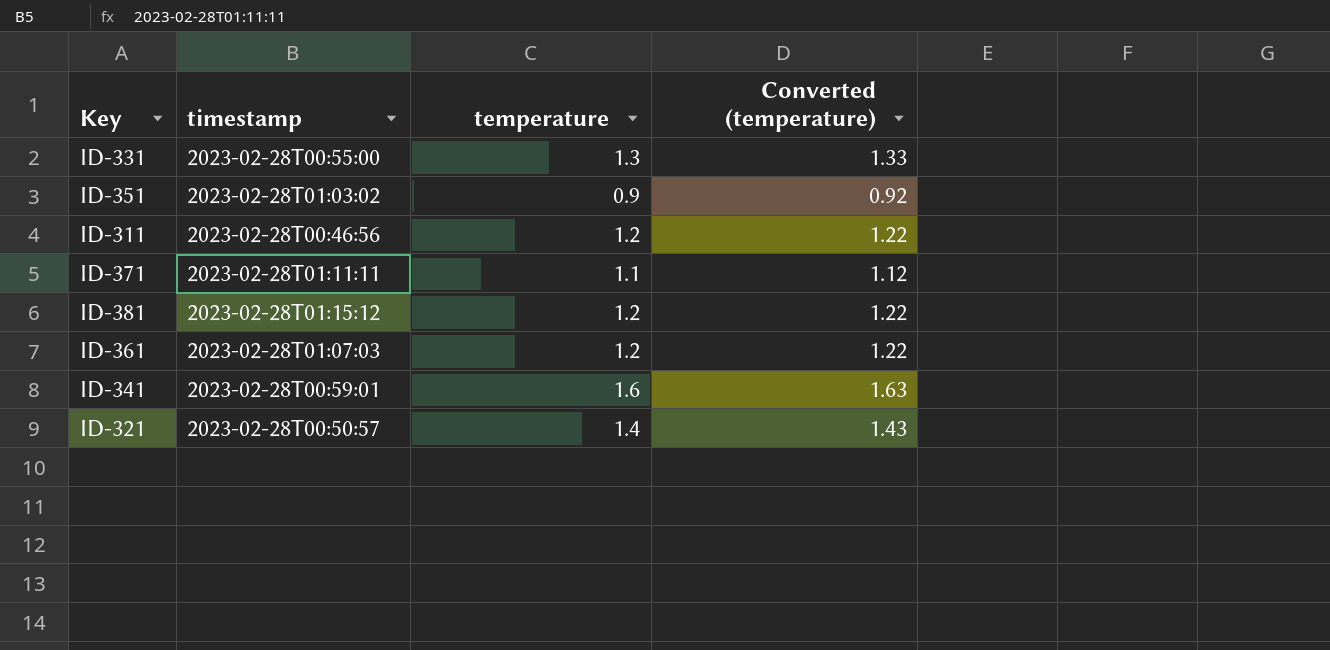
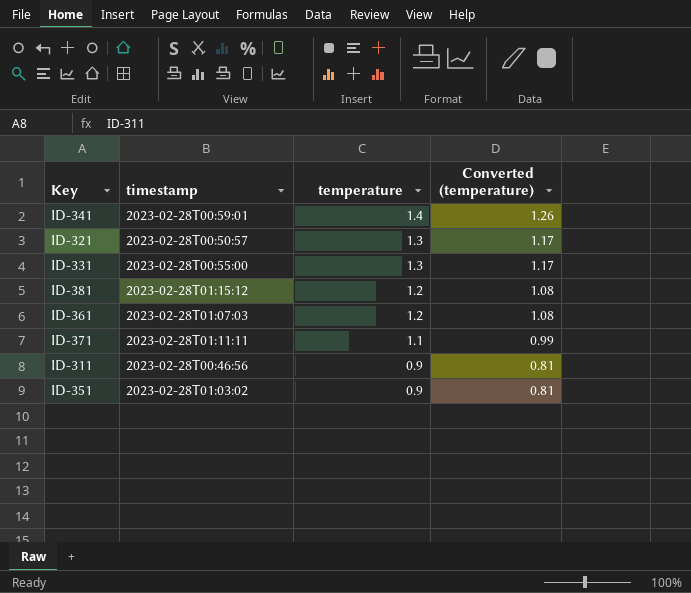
row order: none -> temperature descending
column Converted (temperature) | formula: [temperature] * 1.02 -> [temperature] * 0.9
ID-341 | temperature: 1.6 -> 1.4
ID-321 | temperature: 1.4 -> 1.3
ID-311 | temperature: 1.2 -> 0.9

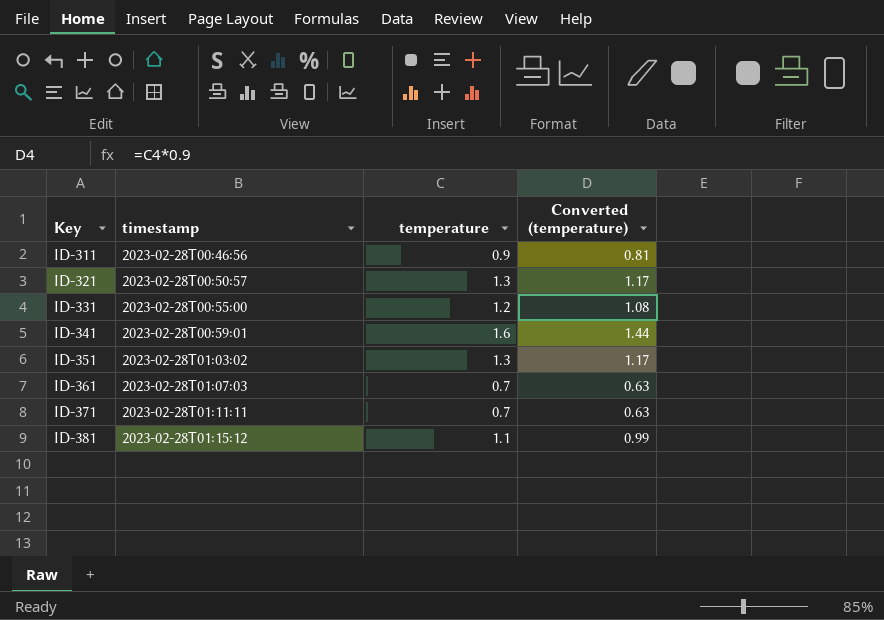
row order: temperature descending -> Key ascending
ID-331 | temperature: 1.3 -> 1.2
ID-331 | Converted (temperature): 1.17 -> 1.08
ID-341 | temperature: 1.4 -> 1.6
ID-341 | Converted (temperature): 1.26 -> 1.44
ID-351 | temperature: 0.9 -> 1.3
ID-351 | Converted (temperature): 0.81 -> 1.17
ID-361 | temperature: 1.2 -> 0.7
ID-361 | Converted (temperature): 1.08 -> 0.63
ID-371 | temperature: 1.1 -> 0.7
ID-371 | Converted (temperature): 0.99 -> 0.63
ID-381 | temperature: 1.2 -> 1.1
ID-381 | Converted (temperature): 1.08 -> 0.99

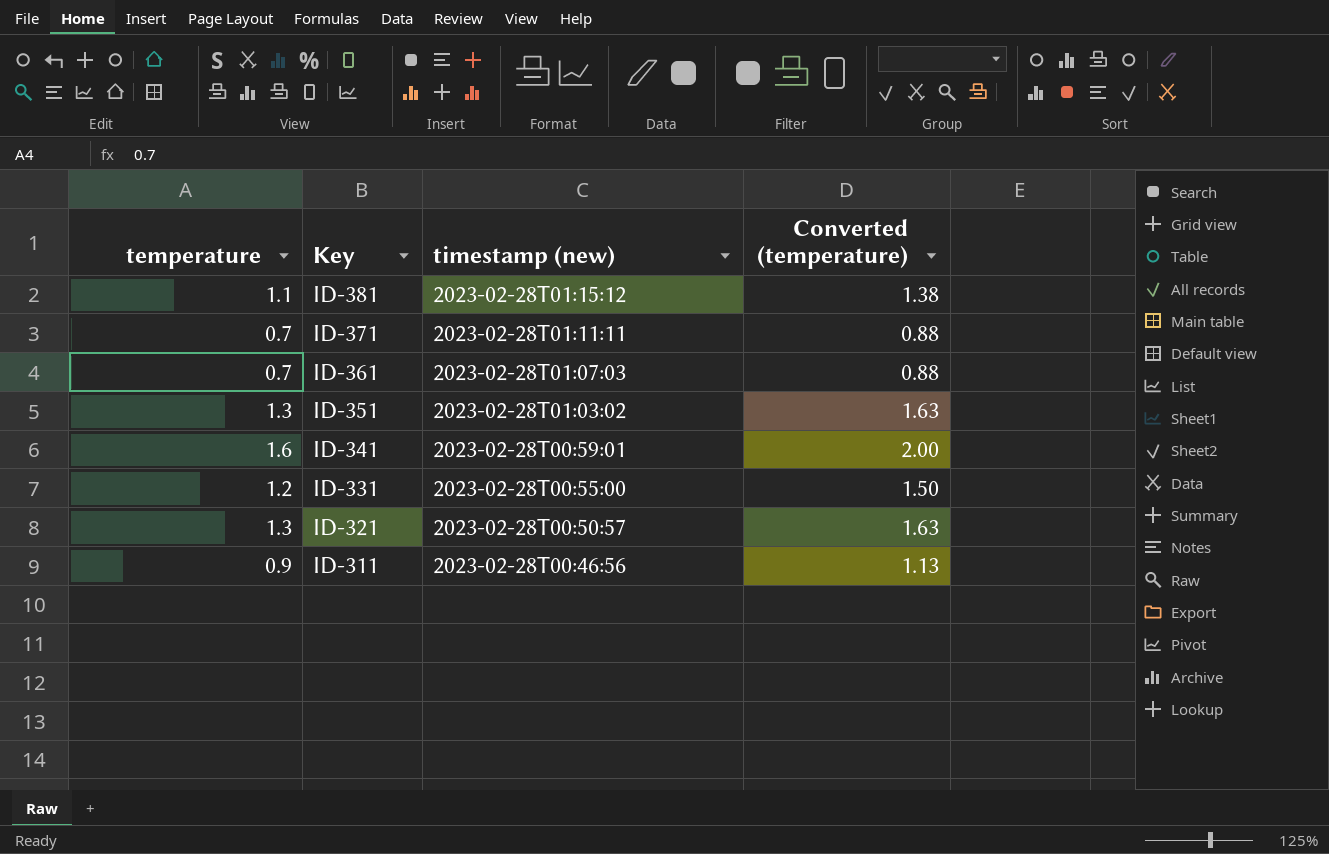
row order: Key ascending -> Key descending
column temperature | position: 3 -> 1
column name: timestamp -> timestamp (new)
column Converted (temperature) | formula: [temperature] * 0.9 -> [temperature] * 1.25

